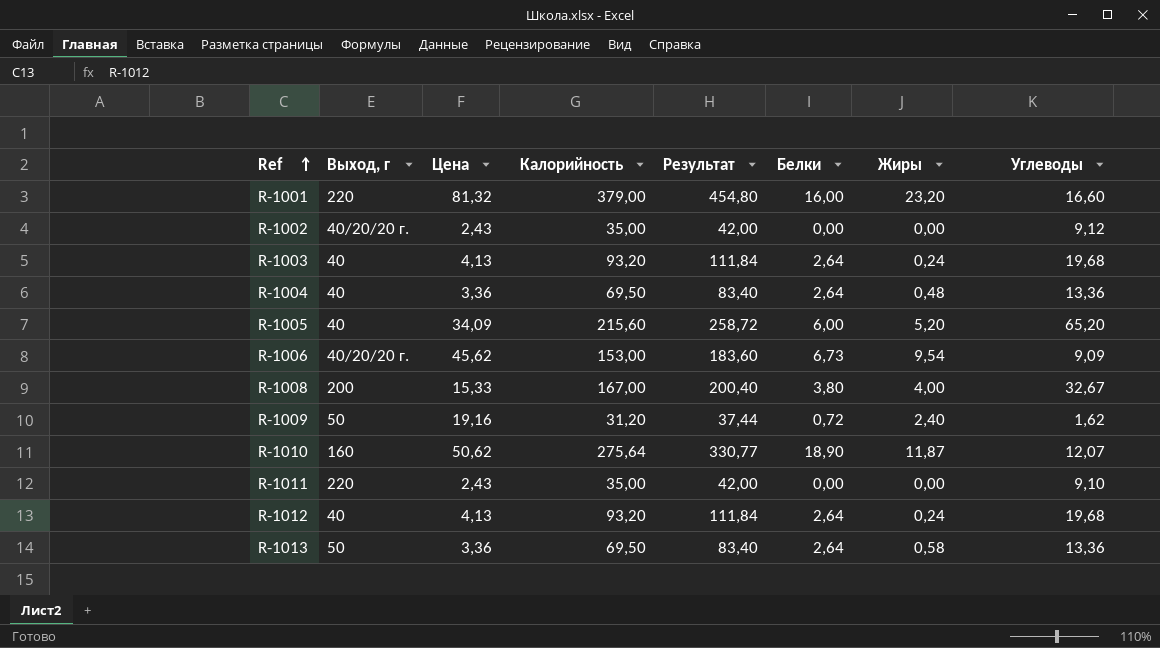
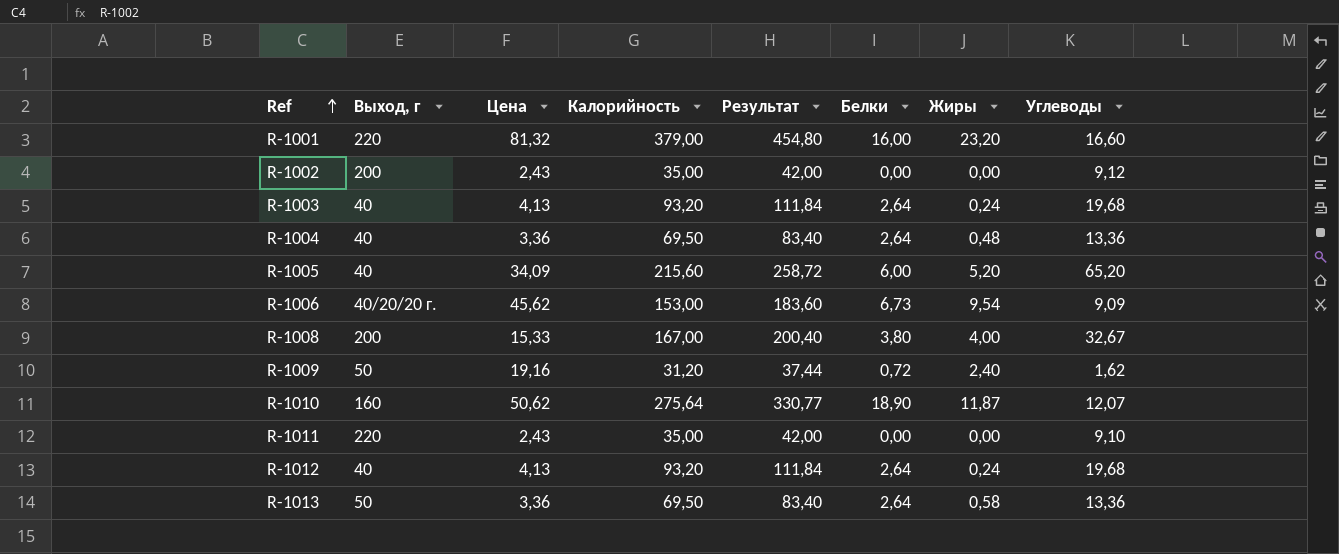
R-1002 | Выход, г: 40/20/20 г. -> 200

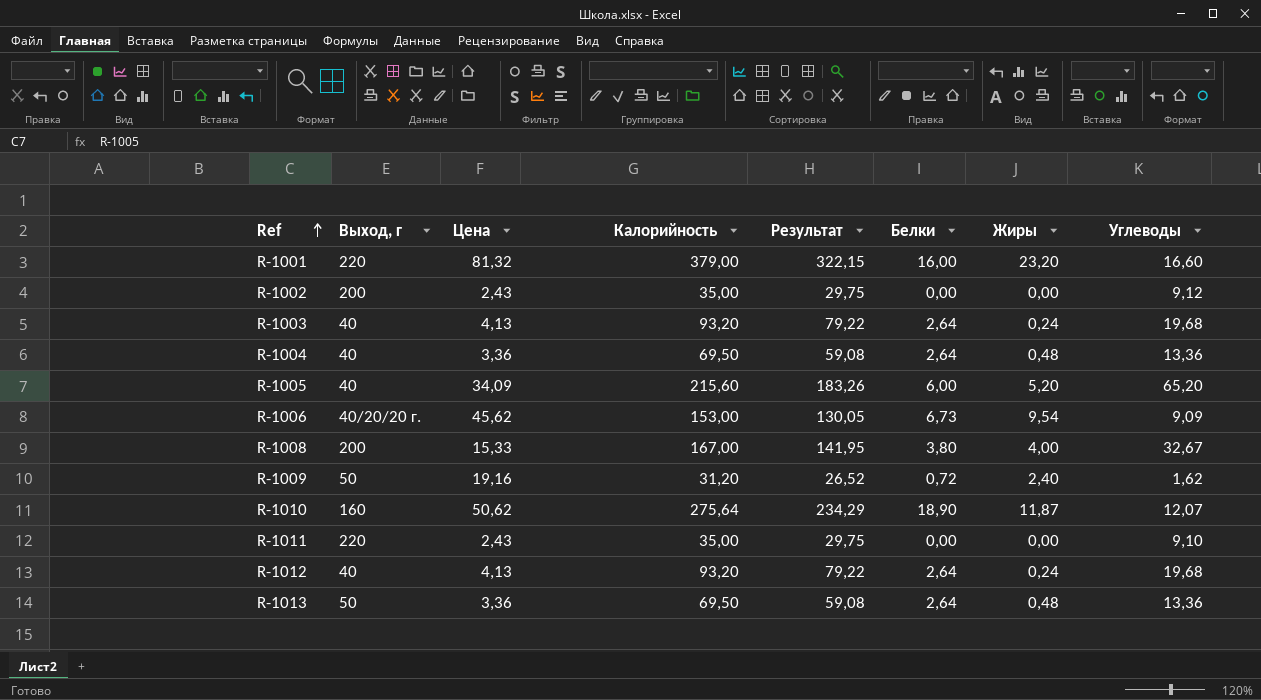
column Результат | formula: [Калорийность] * 1,2 -> [Калорийность] * 0,85
R-1013 | Жиры: 0,58 -> 0,48

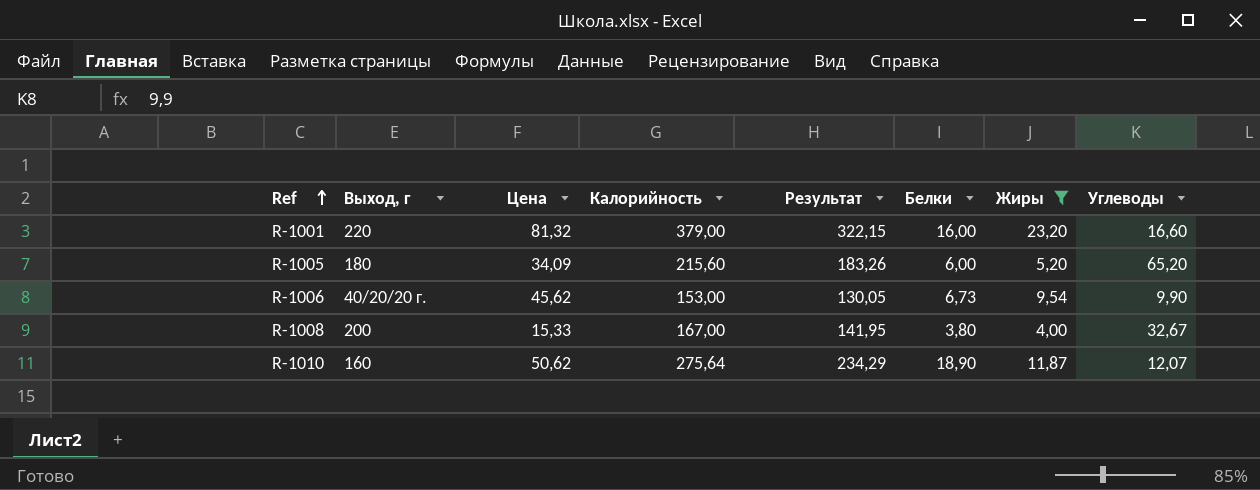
filter: none -> Жиры >= 4,00
R-1005 | Выход, г: 40 -> 180
R-1006 | Углеводы: 9,09 -> 9,90

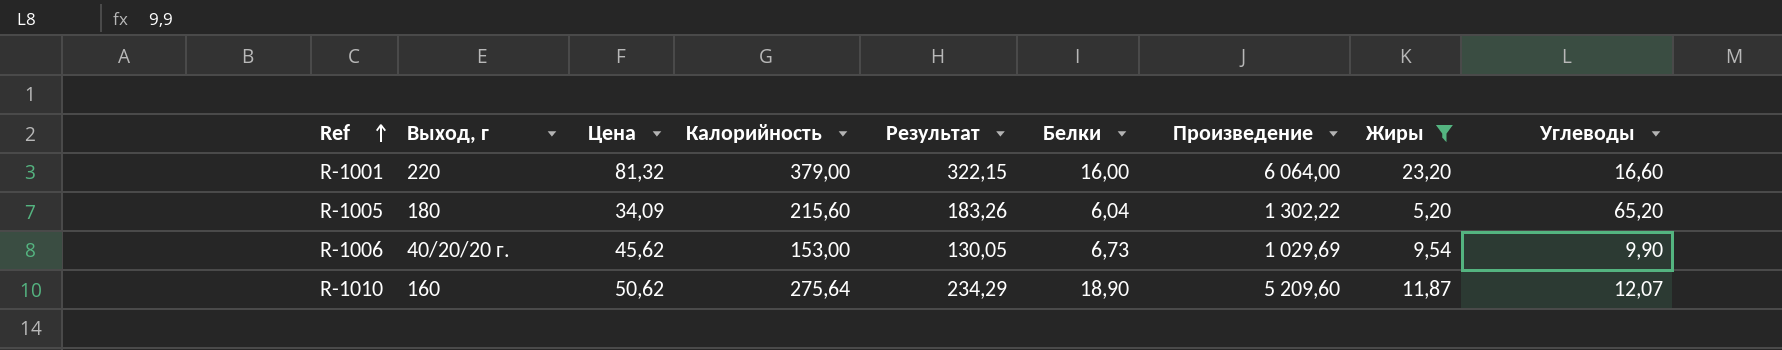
column Произведение | formula: none -> [Калорийность] * [Белки]
row R-1008: 200 | 15,33 | 167,00 | 141,95 | 3,80 | 4,00 | 32,67 -> none
R-1005 | Белки: 6,00 -> 6,04

